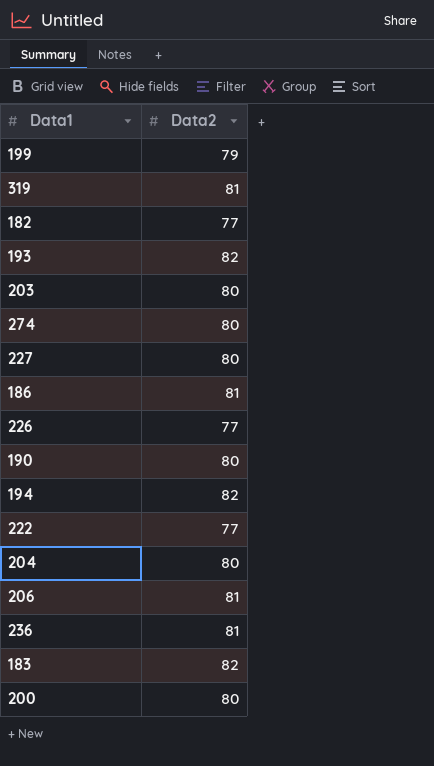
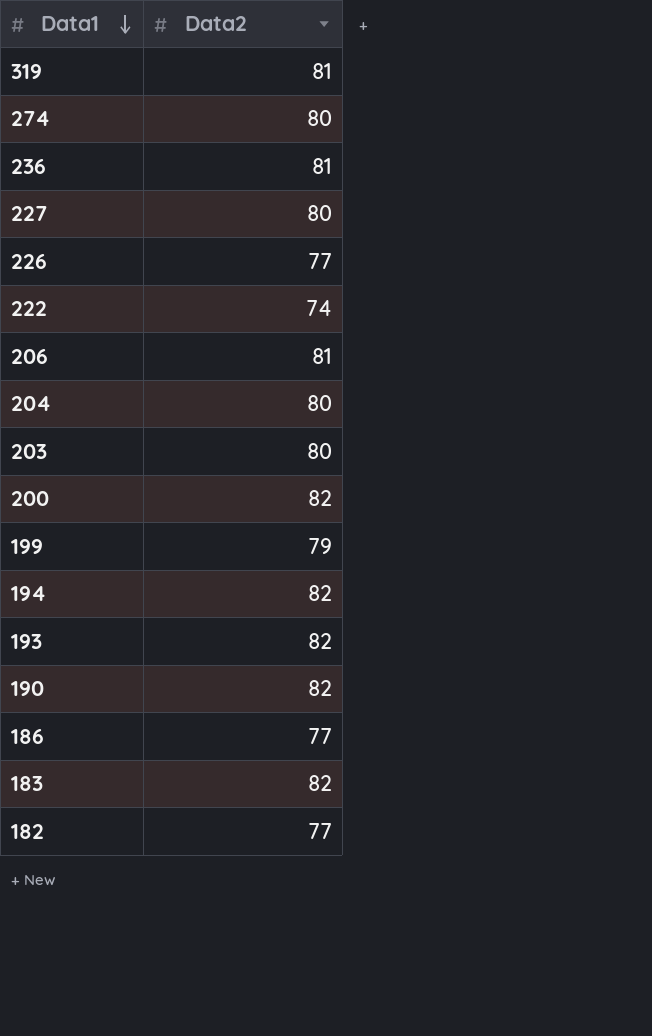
row order: none -> Data1 descending
222 | Data2: 77 -> 74
200 | Data2: 80 -> 82
190 | Data2: 80 -> 82
186 | Data2: 81 -> 77

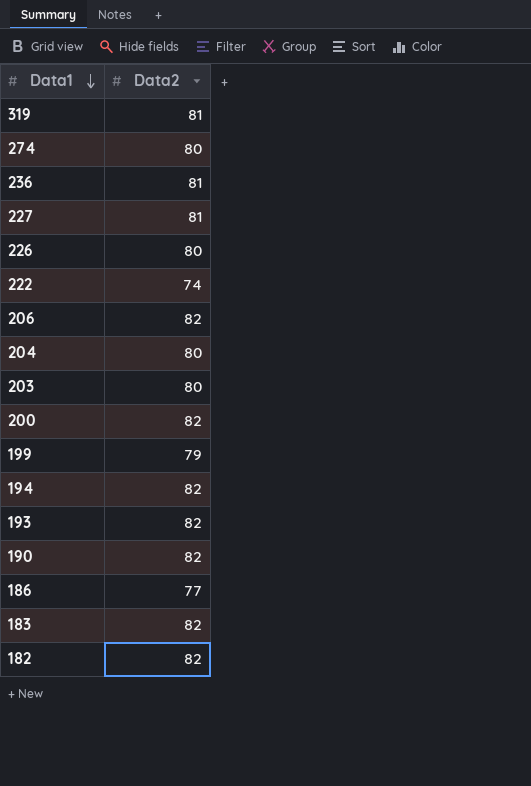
227 | Data2: 80 -> 81
226 | Data2: 77 -> 80
206 | Data2: 81 -> 82
182 | Data2: 77 -> 82

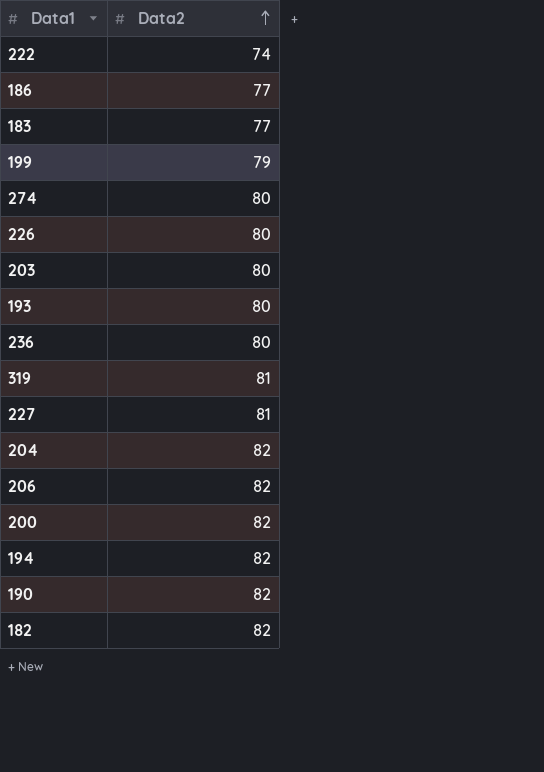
row order: Data1 descending -> Data2 ascending
183 | Data2: 82 -> 77
193 | Data2: 82 -> 80
236 | Data2: 81 -> 80
204 | Data2: 80 -> 82

